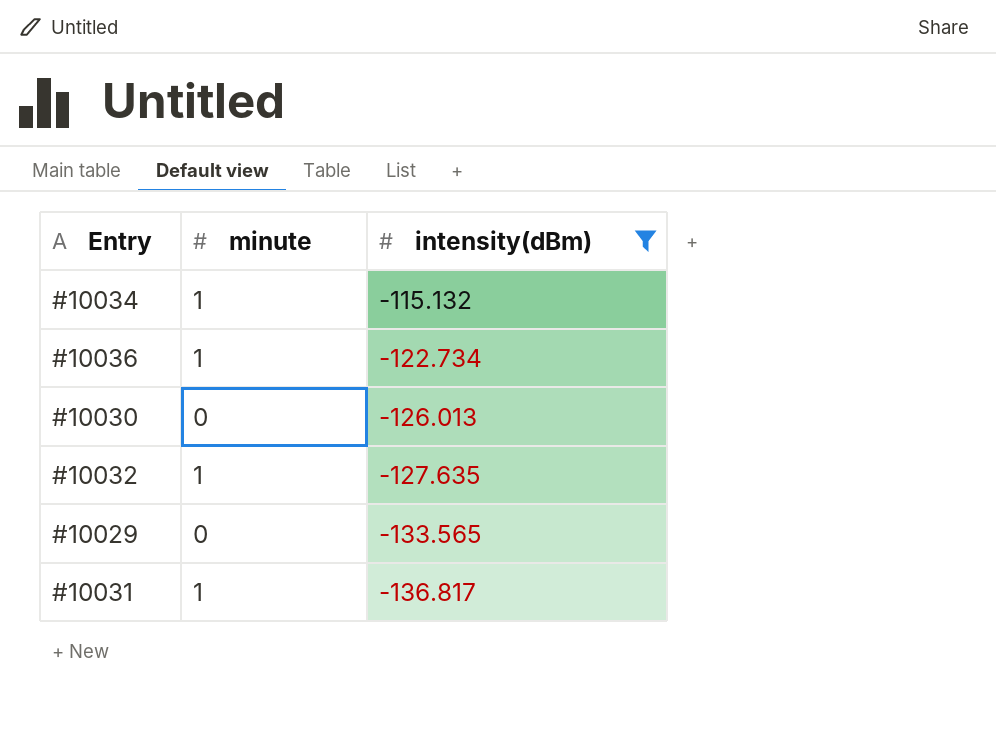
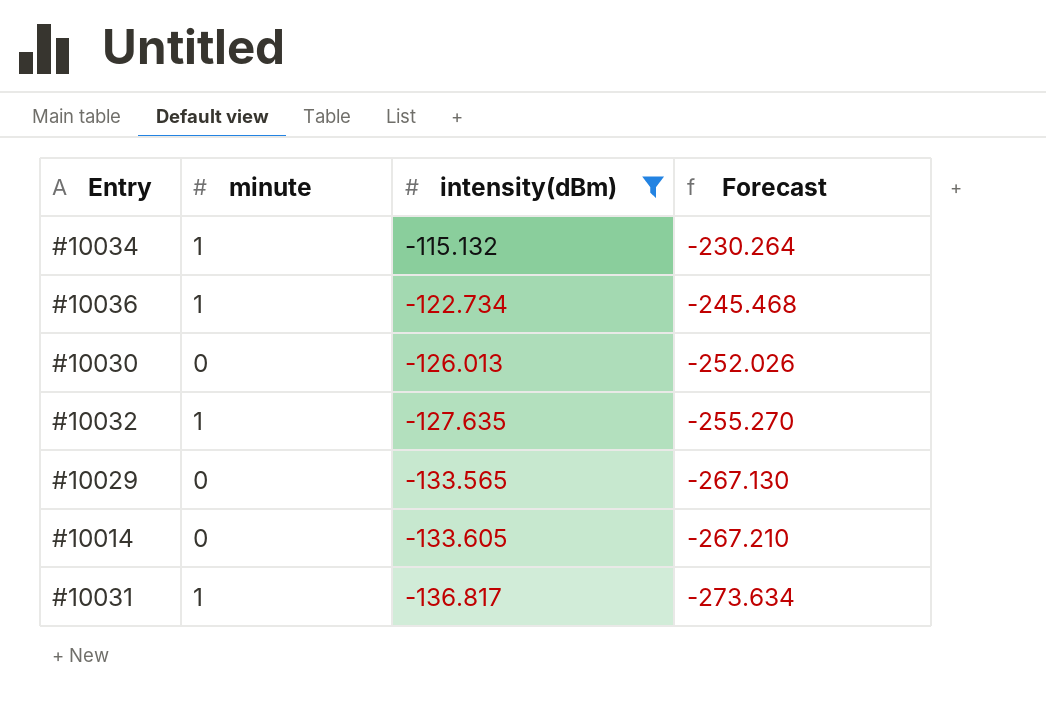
column Forecast | formula: none -> [intensity(dBm)] * 2
row #10014: none -> 0 | -133.605 | -267.210

